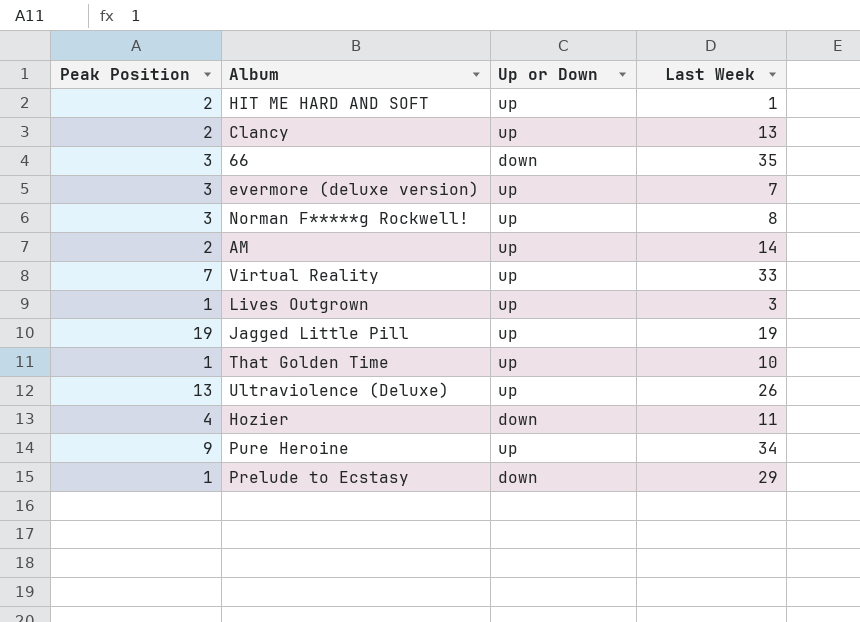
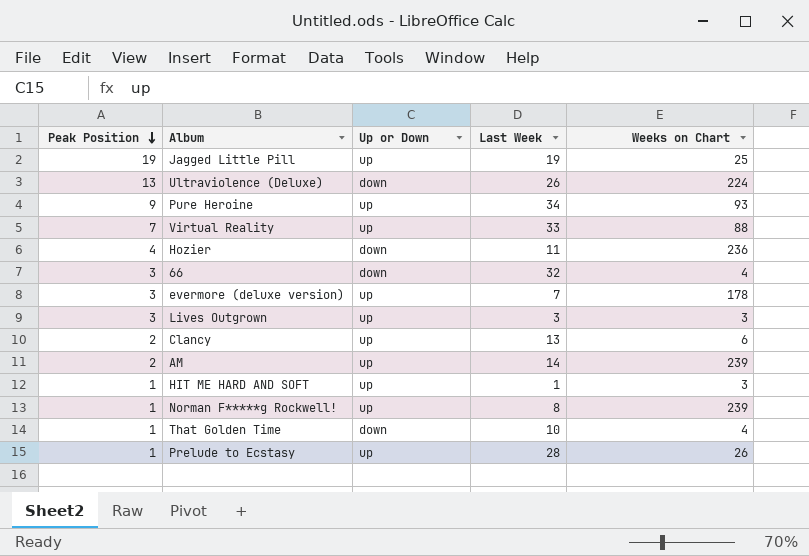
row order: none -> Peak Position descending
column Weeks on Chart | position: none -> 5
Ultraviolence (Deluxe) | Up or Down: up -> down
66 | Last Week: 35 -> 32
Lives Outgrown | Peak Position: 1 -> 3
HIT ME HARD AND SOFT | Peak Position: 2 -> 1
Norman F*****g Rockwell! | Peak Position: 3 -> 1
That Golden Time | Up or Down: up -> down
Prelude to Ecstasy | Up or Down: down -> up
Prelude to Ecstasy | Last Week: 29 -> 28

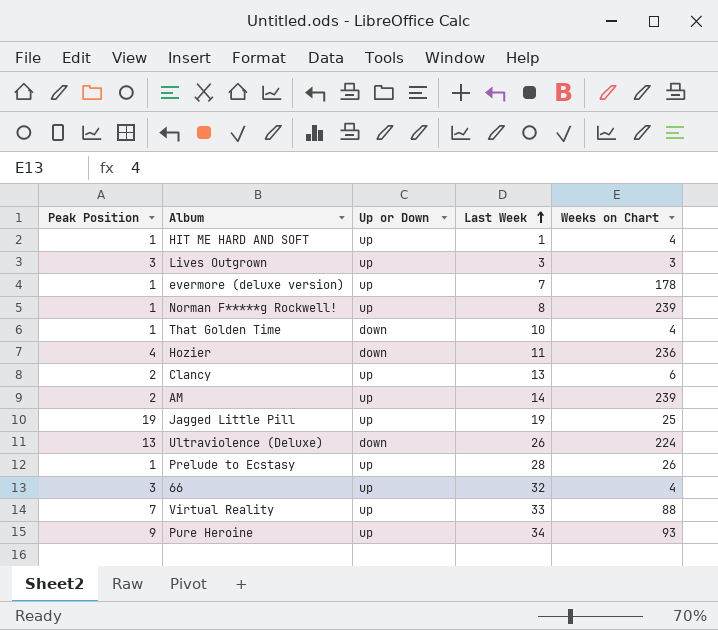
row order: Peak Position descending -> Last Week ascending
HIT ME HARD AND SOFT | Weeks on Chart: 3 -> 4
evermore (deluxe version) | Peak Position: 3 -> 1
66 | Up or Down: down -> up

